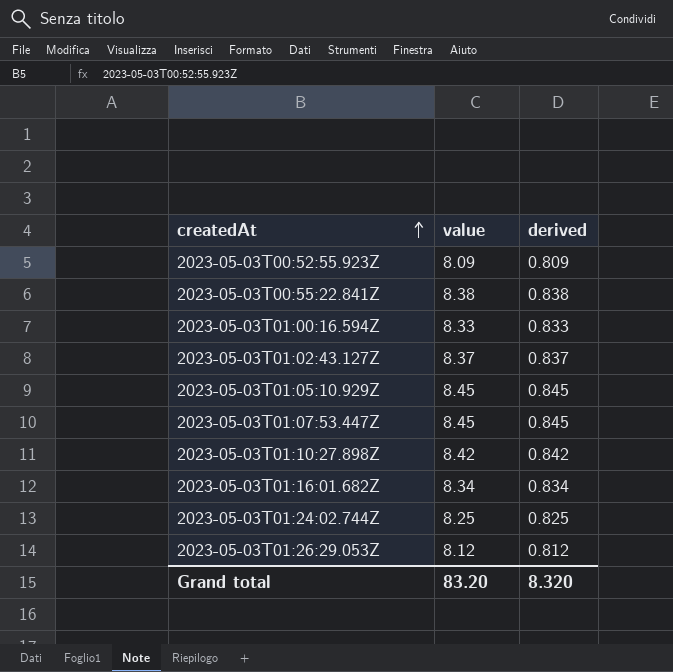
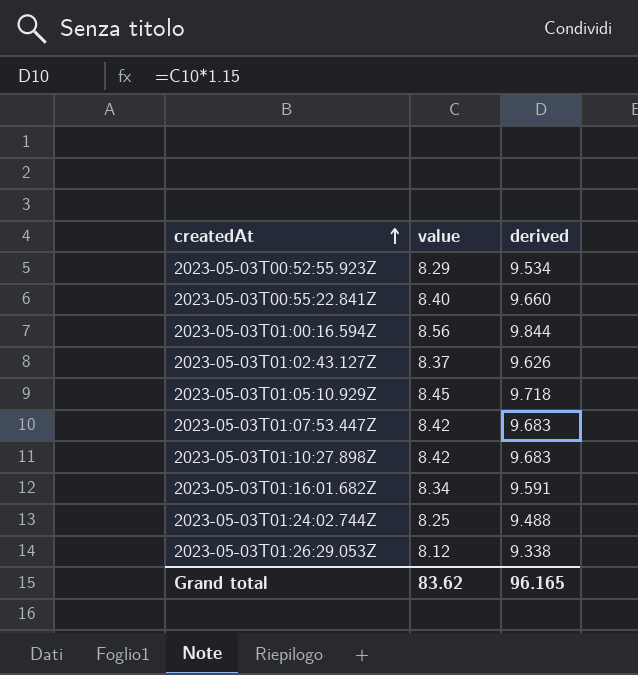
column derived | formula: [value] * 0.1 -> [value] * 1.15
2023-05-03T00:52:55.923Z | value: 8.09 -> 8.29
2023-05-03T00:55:22.841Z | value: 8.38 -> 8.40
2023-05-03T01:00:16.594Z | value: 8.33 -> 8.56
2023-05-03T01:07:53.447Z | value: 8.45 -> 8.42
Grand total | value: 83.20 -> 83.62
Grand total | derived: 8.320 -> 96.165

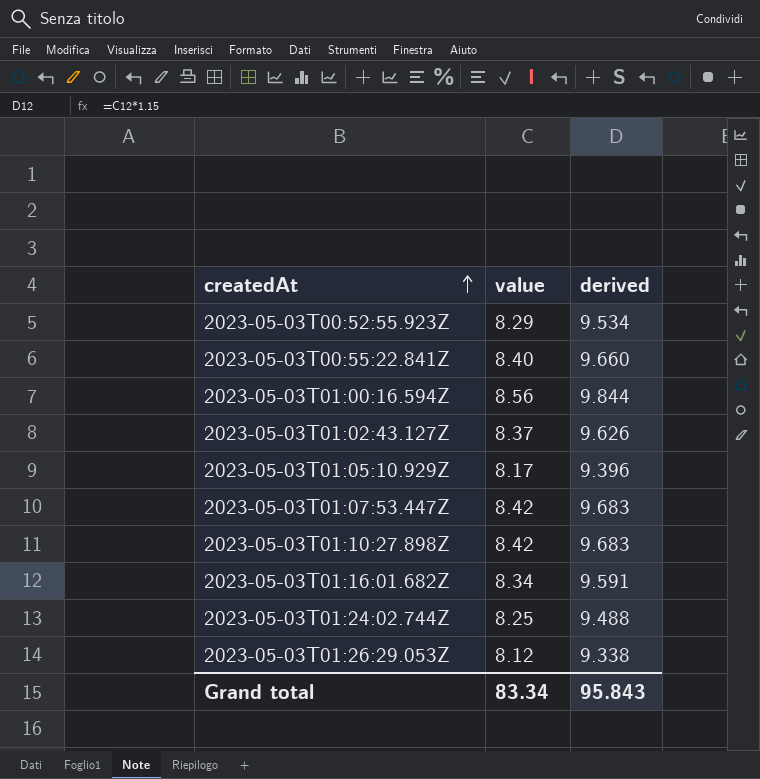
2023-05-03T01:05:10.929Z | value: 8.45 -> 8.17
2023-05-03T01:05:10.929Z | derived: 9.718 -> 9.396
Grand total | value: 83.62 -> 83.34
Grand total | derived: 96.165 -> 95.843

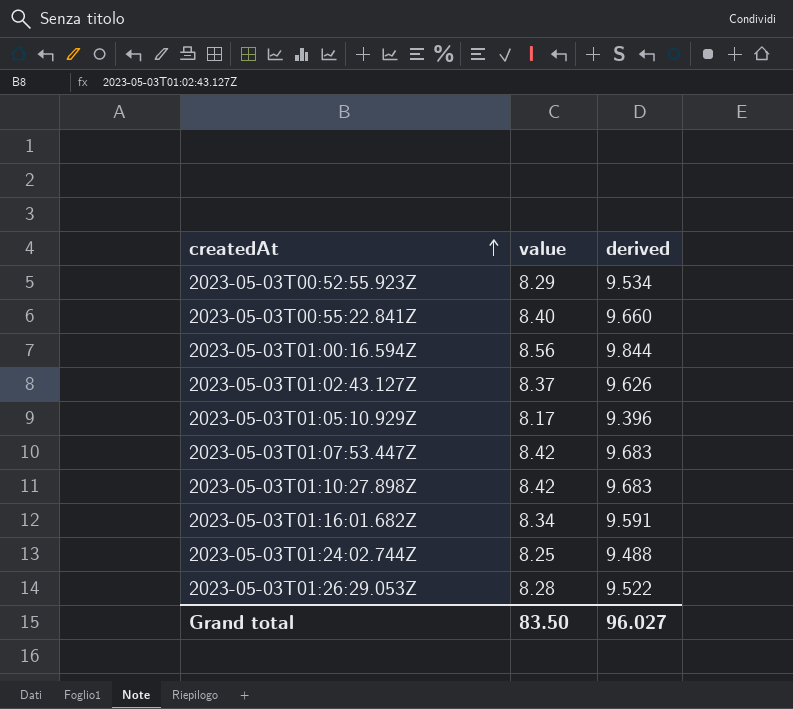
2023-05-03T01:26:29.053Z | value: 8.12 -> 8.28
2023-05-03T01:26:29.053Z | derived: 9.338 -> 9.522
Grand total | value: 83.34 -> 83.50
Grand total | derived: 95.843 -> 96.027

